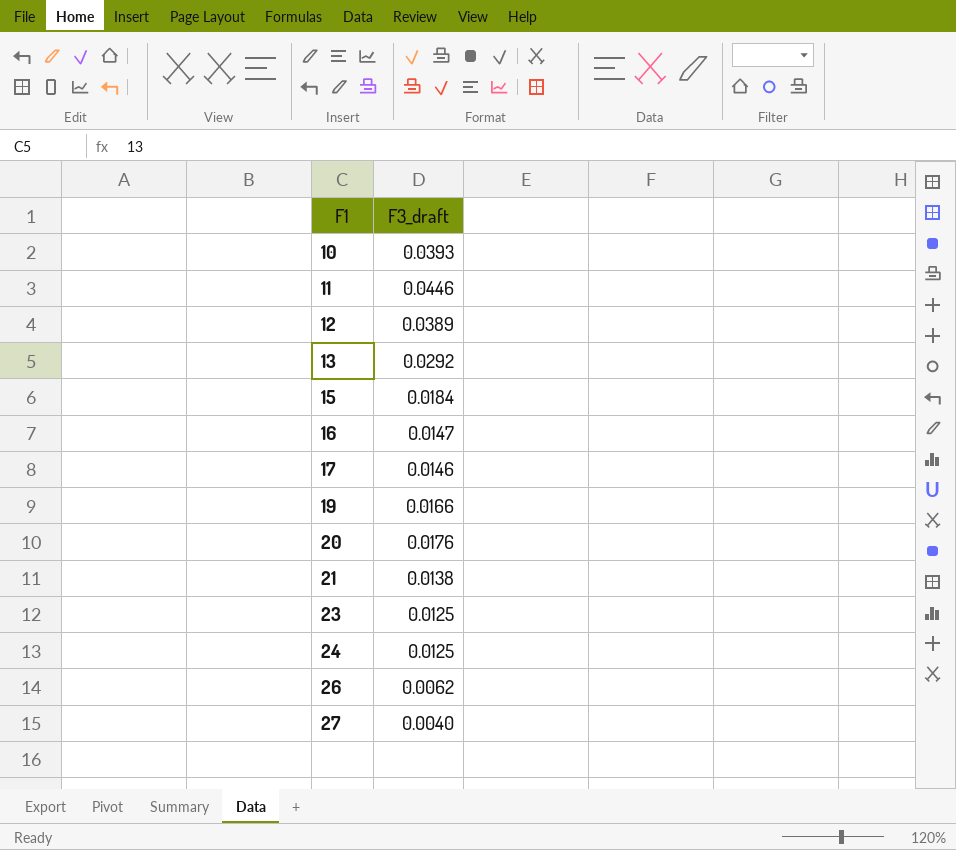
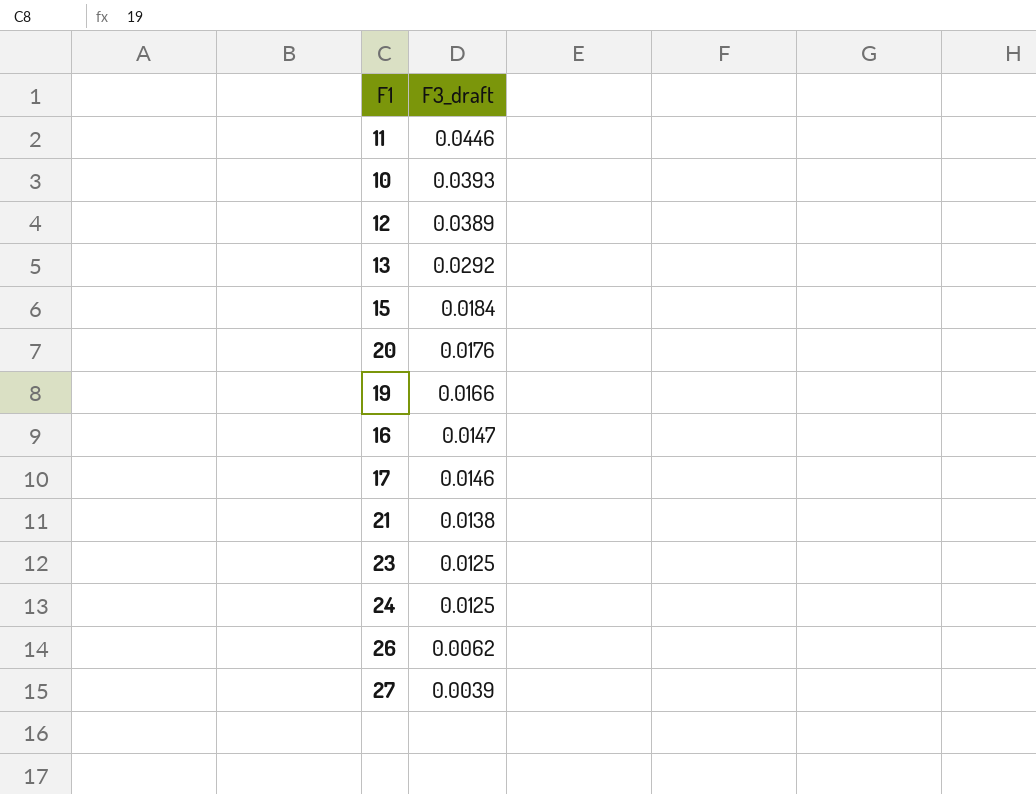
row order: F1 ascending -> F3_draft descending
27 | F3_draft: 0.0040 -> 0.0039

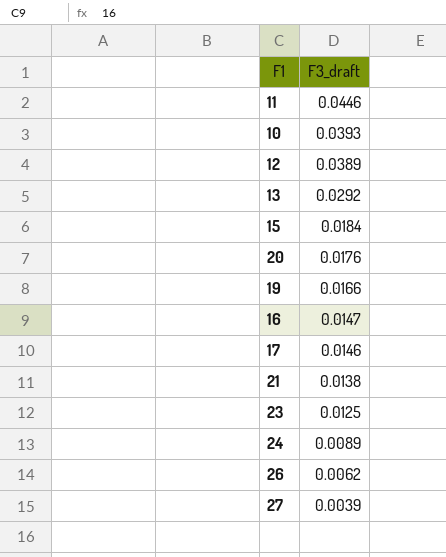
24 | F3_draft: 0.0125 -> 0.0089

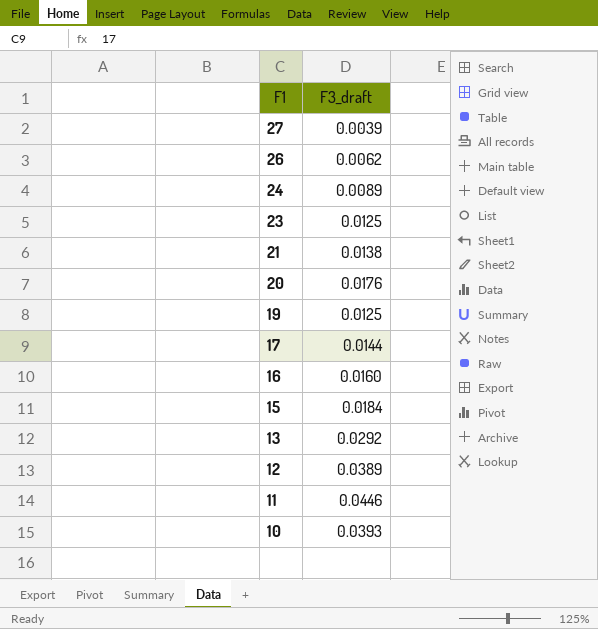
row order: F3_draft descending -> F1 descending
19 | F3_draft: 0.0166 -> 0.0125
17 | F3_draft: 0.0146 -> 0.0144
16 | F3_draft: 0.0147 -> 0.0160

